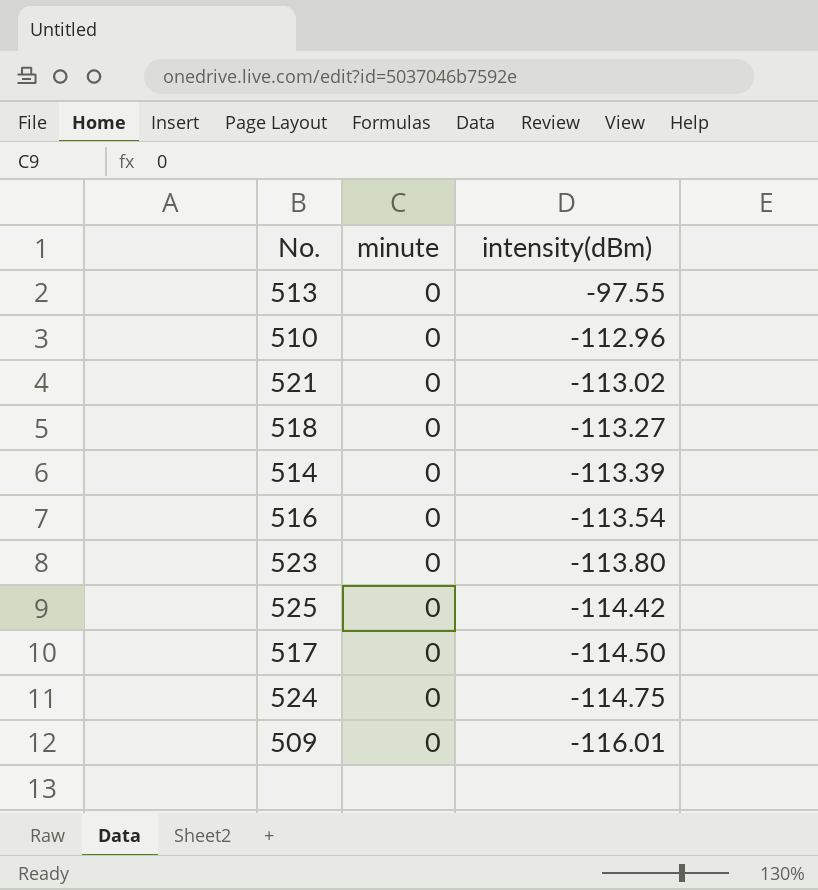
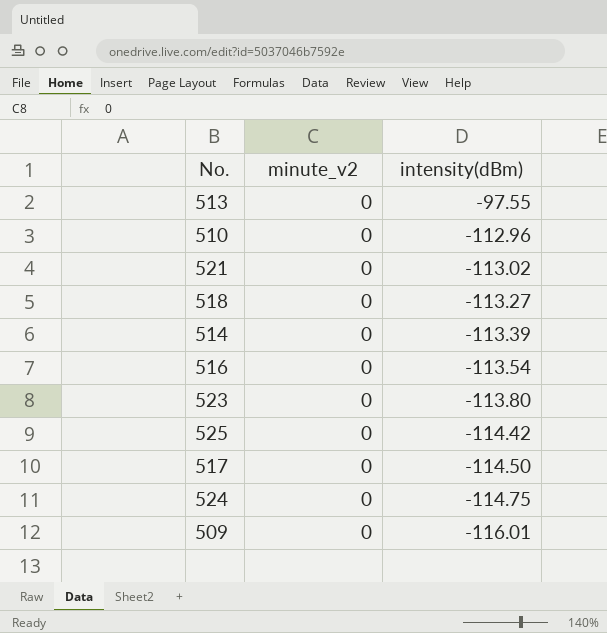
column name: minute -> minute_v2

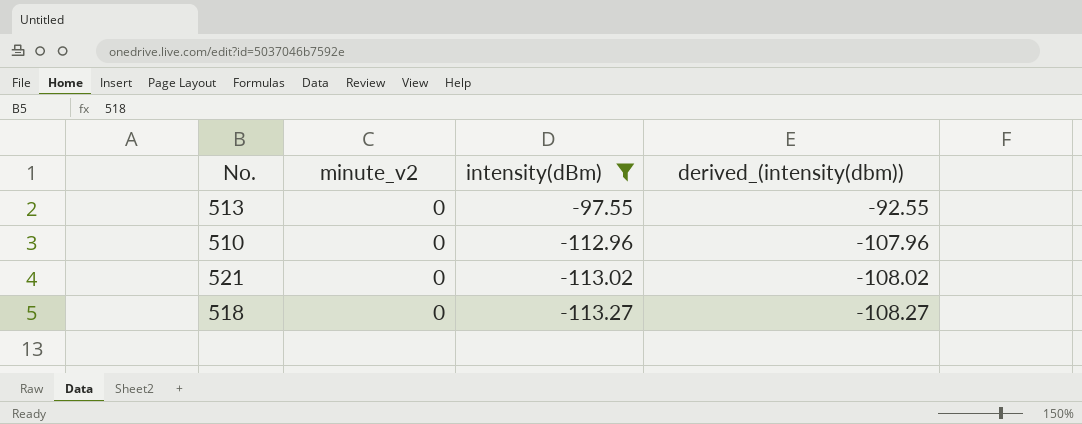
filter: none -> intensity(dBm) >= -113.27
column derived_(intensity(dbm)) | formula: none -> [intensity(dBm)] + 5

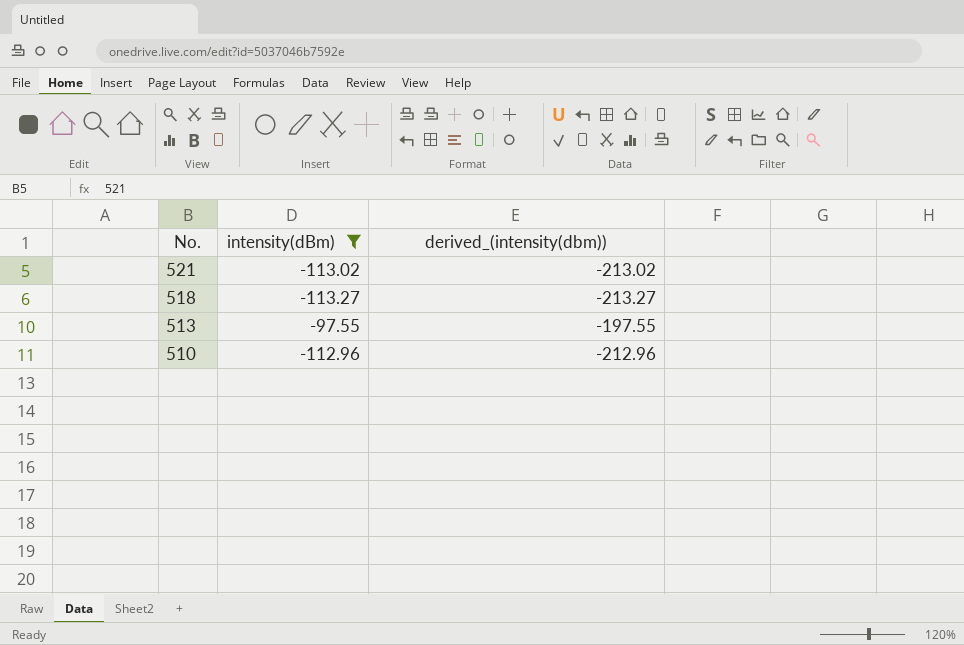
row order: intensity(dBm) descending -> No. descending
column minute_v2 | position: 2 -> none
column derived_(intensity(dbm)) | formula: [intensity(dBm)] + 5 -> [intensity(dBm)] - 100

